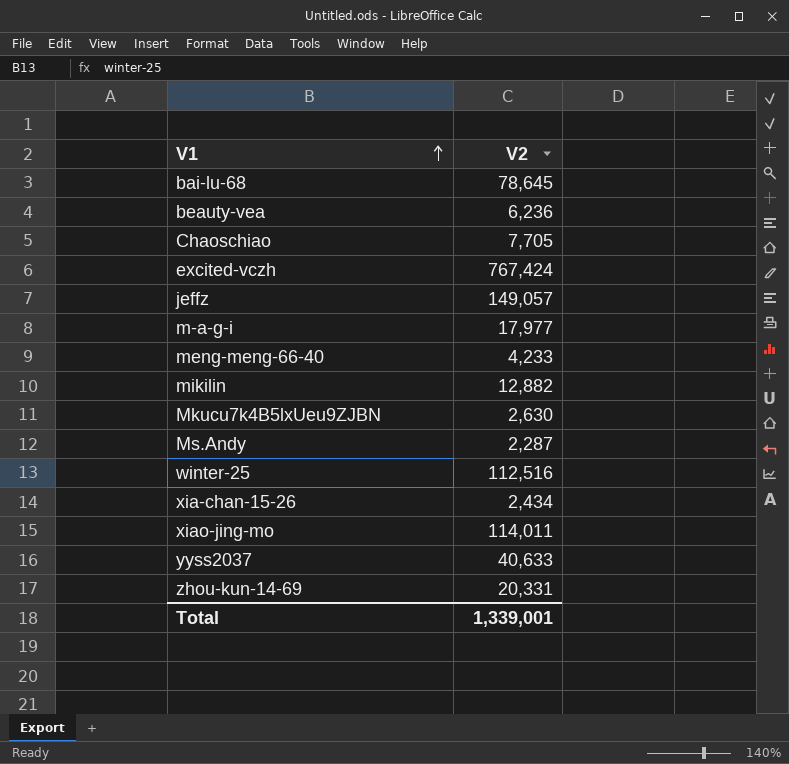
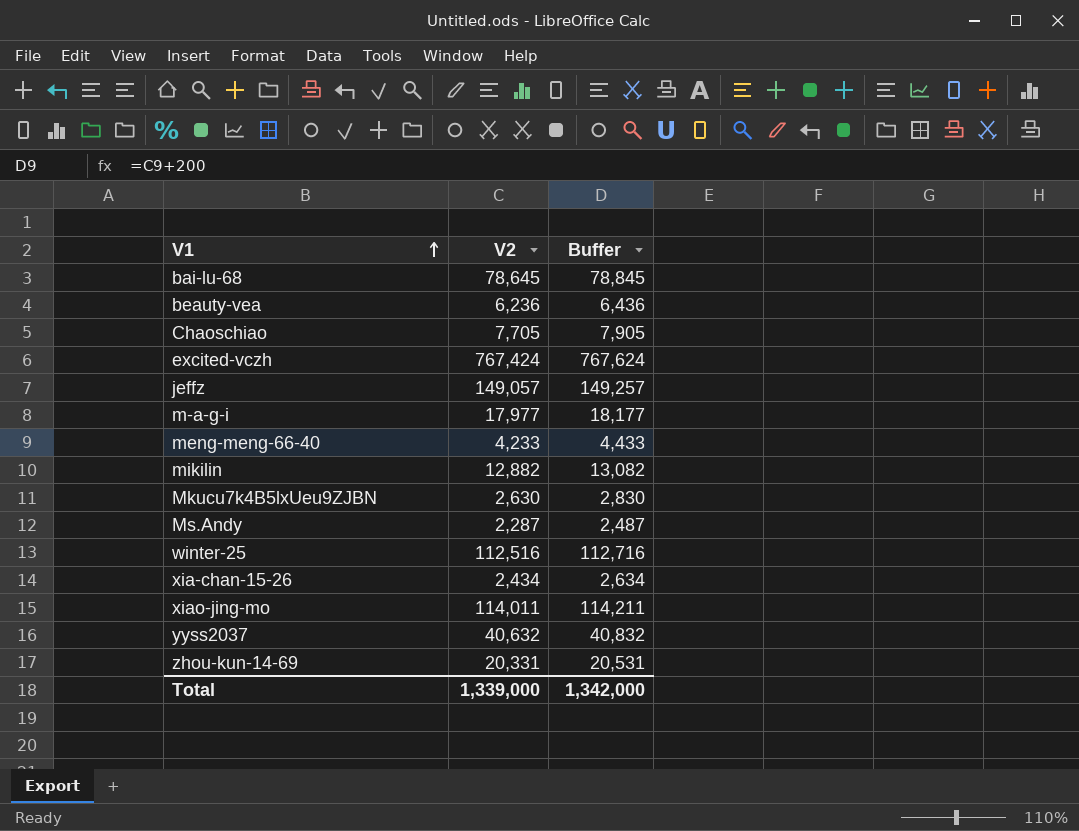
column Buffer | formula: none -> [V2] + 200
yyss2037 | V2: 40,633 -> 40,632
Total | V2: 1,339,001 -> 1,339,000

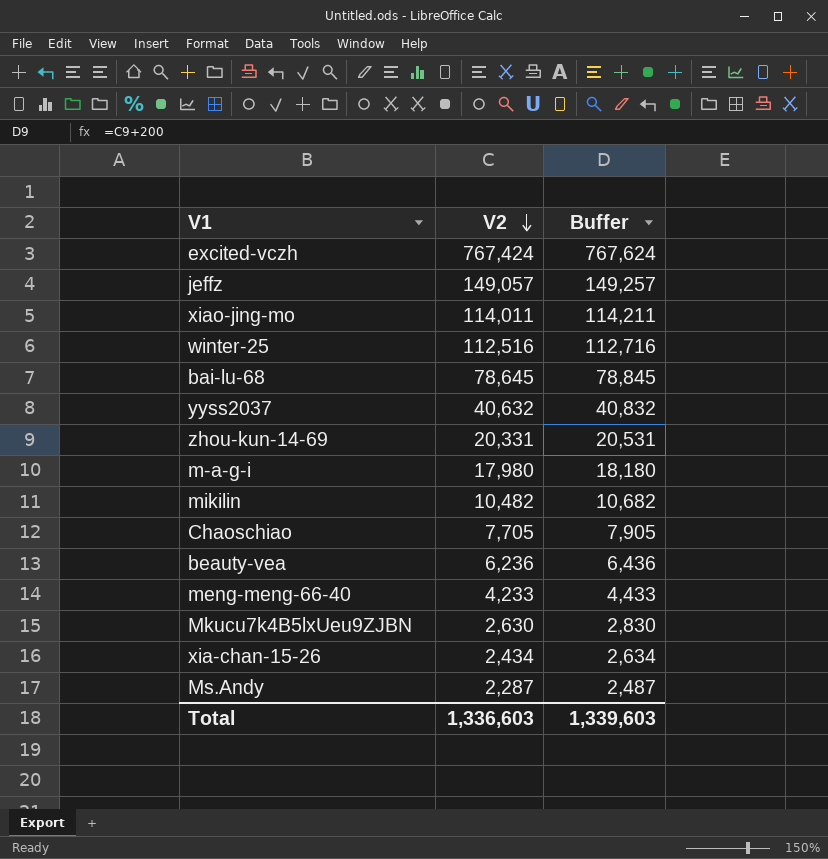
row order: V1 ascending -> V2 descending
m-a-g-i | V2: 17,977 -> 17,980
m-a-g-i | Buffer: 18,177 -> 18,180
mikilin | V2: 12,882 -> 10,482
mikilin | Buffer: 13,082 -> 10,682
Total | V2: 1,339,000 -> 1,336,603
Total | Buffer: 1,342,000 -> 1,339,603

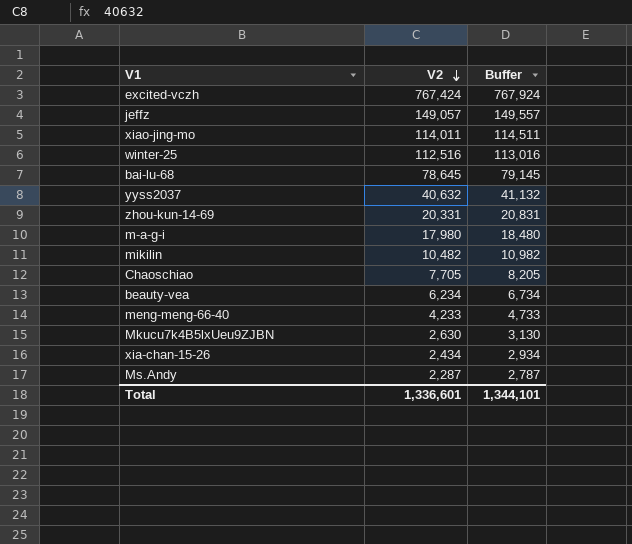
column Buffer | formula: [V2] + 200 -> [V2] + 500
beauty-vea | V2: 6,236 -> 6,234
Total | V2: 1,336,603 -> 1,336,601
Total | Buffer: 1,339,603 -> 1,344,101

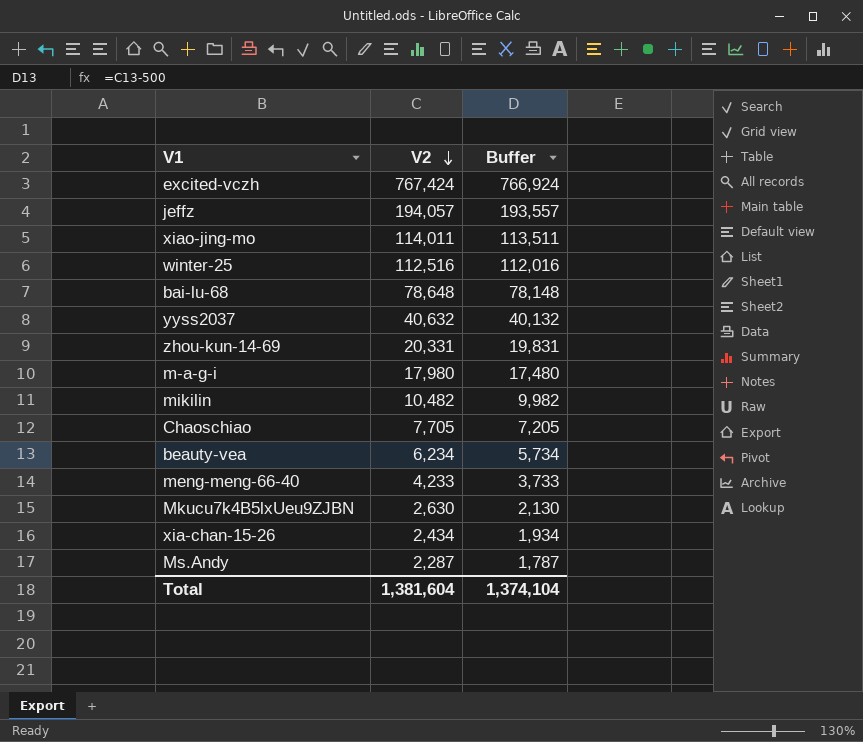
column Buffer | formula: [V2] + 500 -> [V2] - 500
jeffz | V2: 149,057 -> 194,057
bai-lu-68 | V2: 78,645 -> 78,648
Total | V2: 1,336,601 -> 1,381,604
Total | Buffer: 1,344,101 -> 1,374,104

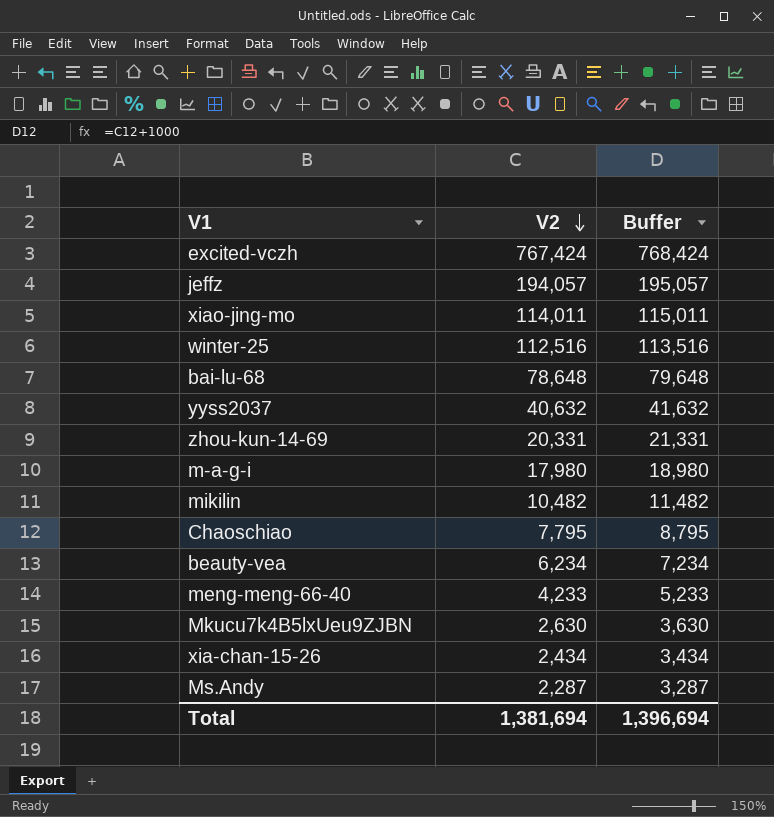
column Buffer | formula: [V2] - 500 -> [V2] + 1000
Chaoschiao | V2: 7,705 -> 7,795
Total | V2: 1,381,604 -> 1,381,694
Total | Buffer: 1,374,104 -> 1,396,694

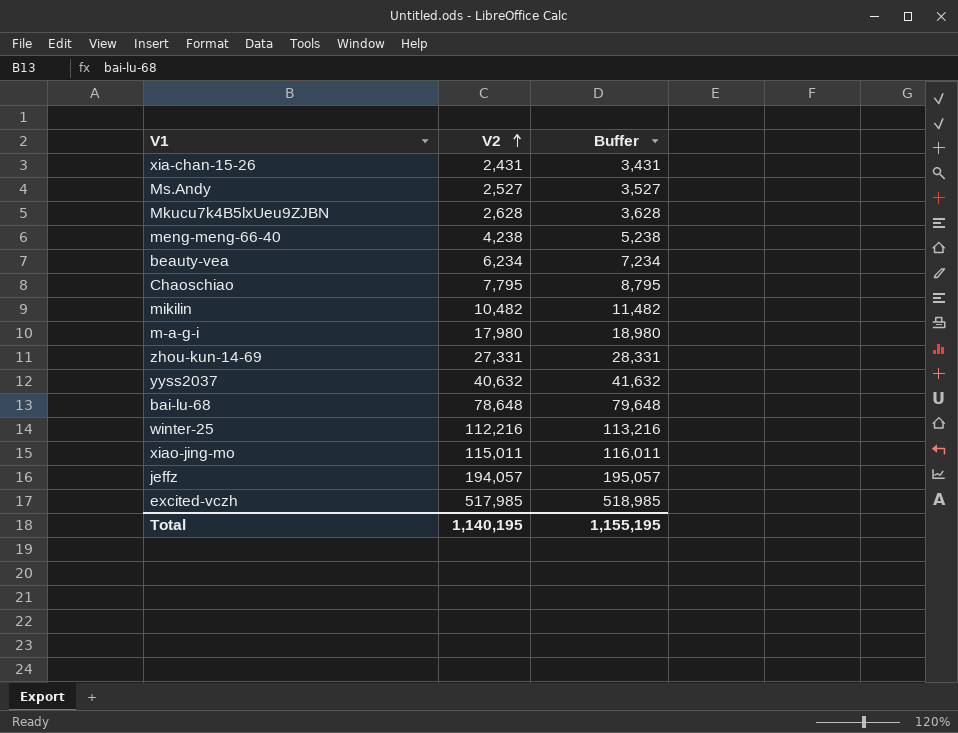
row order: V2 descending -> V2 ascending
xia-chan-15-26 | V2: 2,434 -> 2,431
xia-chan-15-26 | Buffer: 3,434 -> 3,431
Ms.Andy | V2: 2,287 -> 2,527
Ms.Andy | Buffer: 3,287 -> 3,527
Mkucu7k4B5lxUeu9ZJBN | V2: 2,630 -> 2,628
Mkucu7k4B5lxUeu9ZJBN | Buffer: 3,630 -> 3,628
meng-meng-66-40 | V2: 4,233 -> 4,238
meng-meng-66-40 | Buffer: 5,233 -> 5,238
zhou-kun-14-69 | V2: 20,331 -> 27,331
zhou-kun-14-69 | Buffer: 21,331 -> 28,331
winter-25 | V2: 112,516 -> 112,216
winter-25 | Buffer: 113,516 -> 113,216
xiao-jing-mo | V2: 114,011 -> 115,011
xiao-jing-mo | Buffer: 115,011 -> 116,011
excited-vczh | V2: 767,424 -> 517,985
excited-vczh | Buffer: 768,424 -> 518,985
Total | V2: 1,381,694 -> 1,140,195
Total | Buffer: 1,396,694 -> 1,155,195

